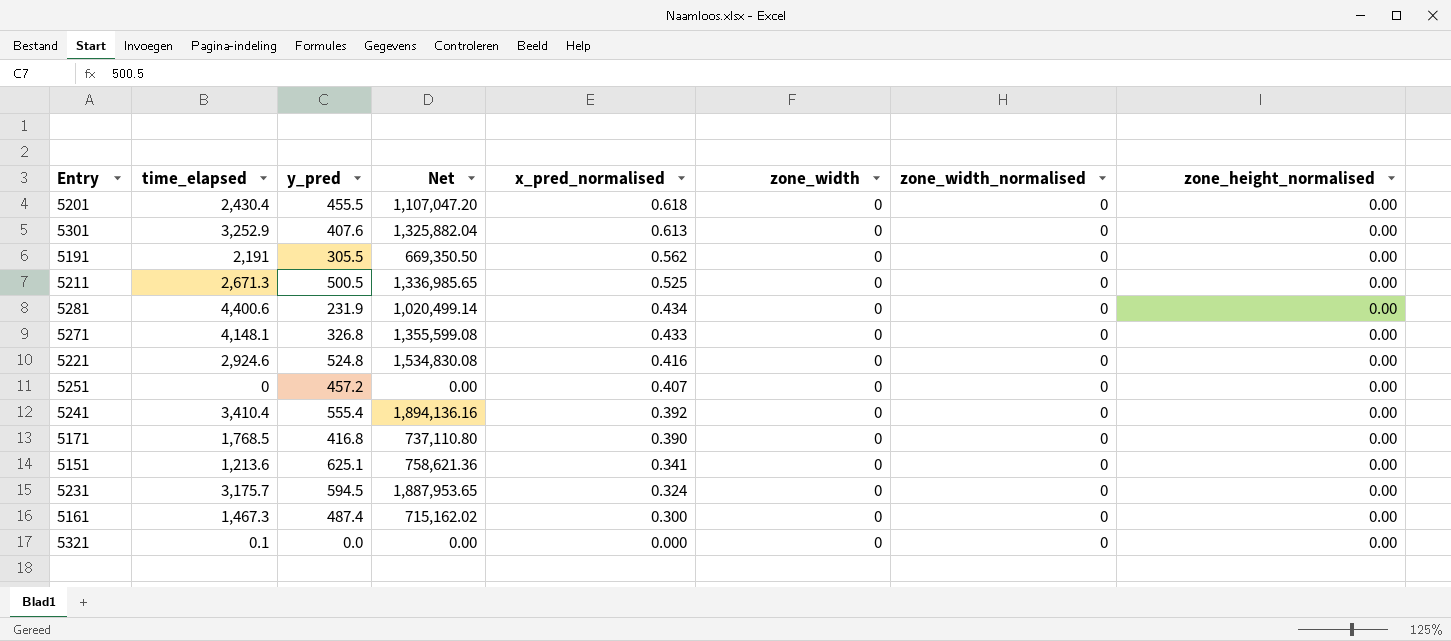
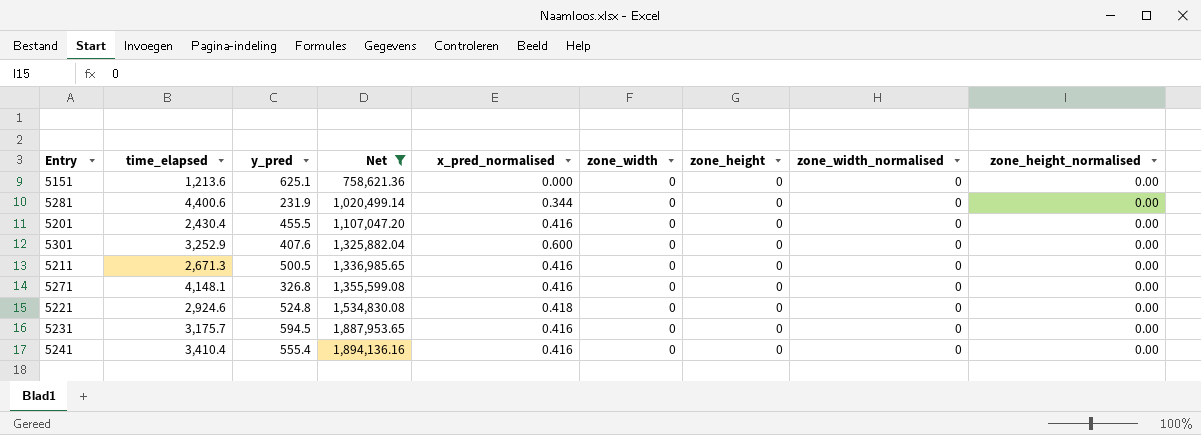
filter: none -> Net >= 758,621.36
row order: x_pred_normalised descending -> Net ascending
column zone_height | position: none -> 7
5151 | x_pred_normalised: 0.341 -> 0.000
5281 | x_pred_normalised: 0.434 -> 0.344
5201 | x_pred_normalised: 0.618 -> 0.416
5301 | x_pred_normalised: 0.613 -> 0.600
5211 | x_pred_normalised: 0.525 -> 0.416
5271 | x_pred_normalised: 0.433 -> 0.416
5221 | x_pred_normalised: 0.416 -> 0.418
5231 | x_pred_normalised: 0.324 -> 0.416
5241 | x_pred_normalised: 0.392 -> 0.416

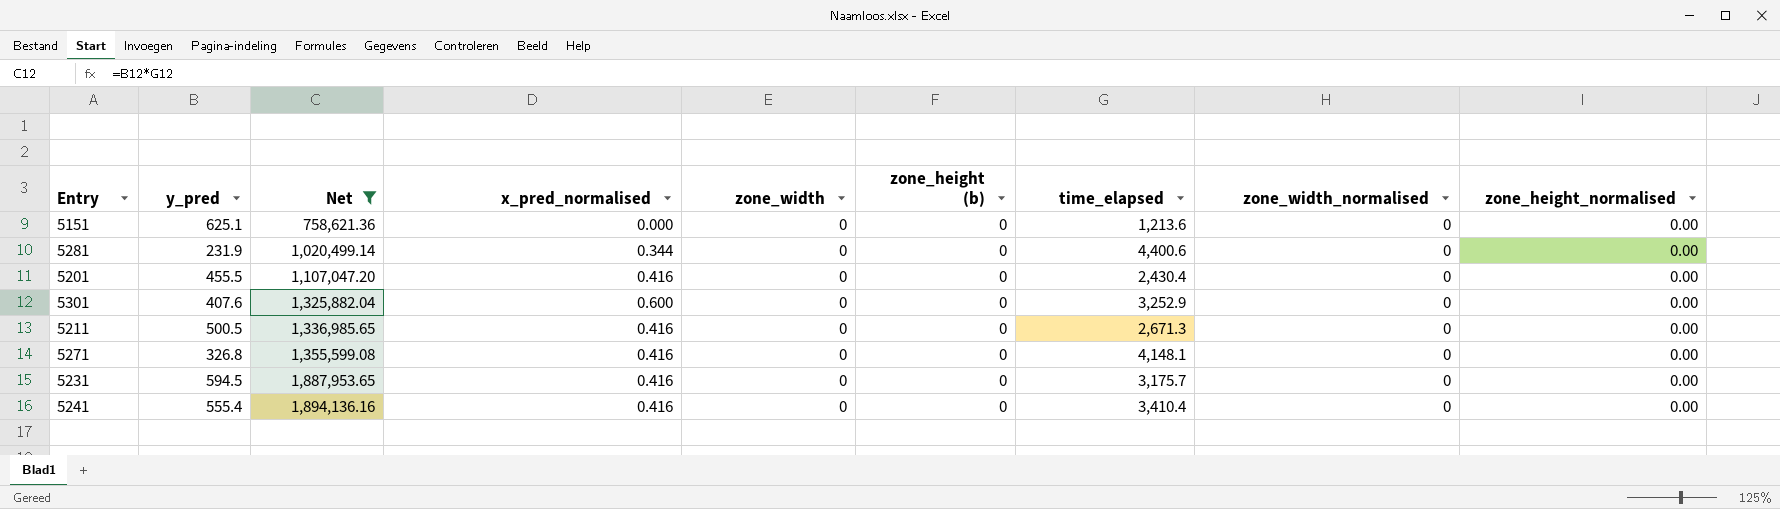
column name: zone_height -> zone_height (b)
column time_elapsed | position: 2 -> 7
row 5221: 2,924.6 | 524.8 | 1,534,830.08 | 0.418 | 0 | 0 | 0 | 0.00 -> none

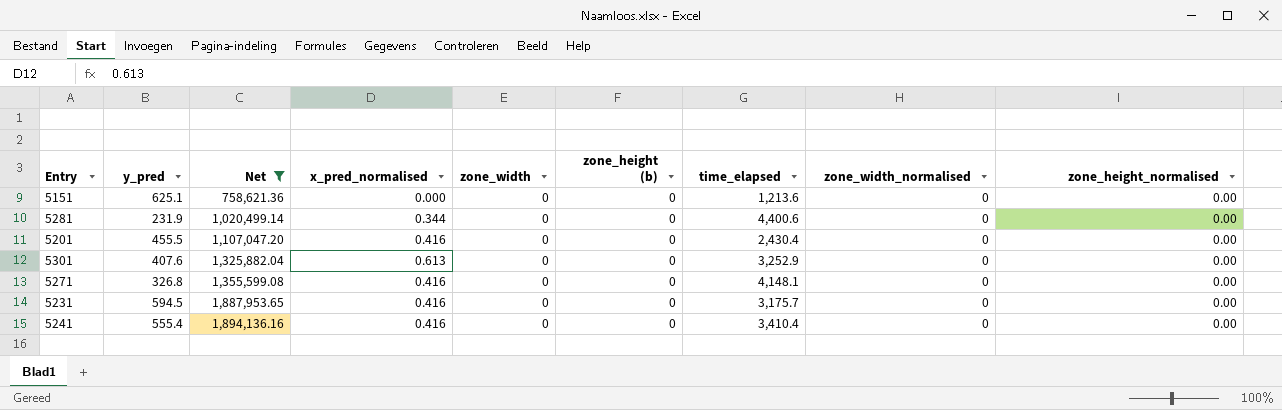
row 5211: 500.5 | 1,336,985.65 | 0.416 | 0 | 0 | 2,671.3 | 0 | 0.00 -> none
5301 | x_pred_normalised: 0.600 -> 0.613

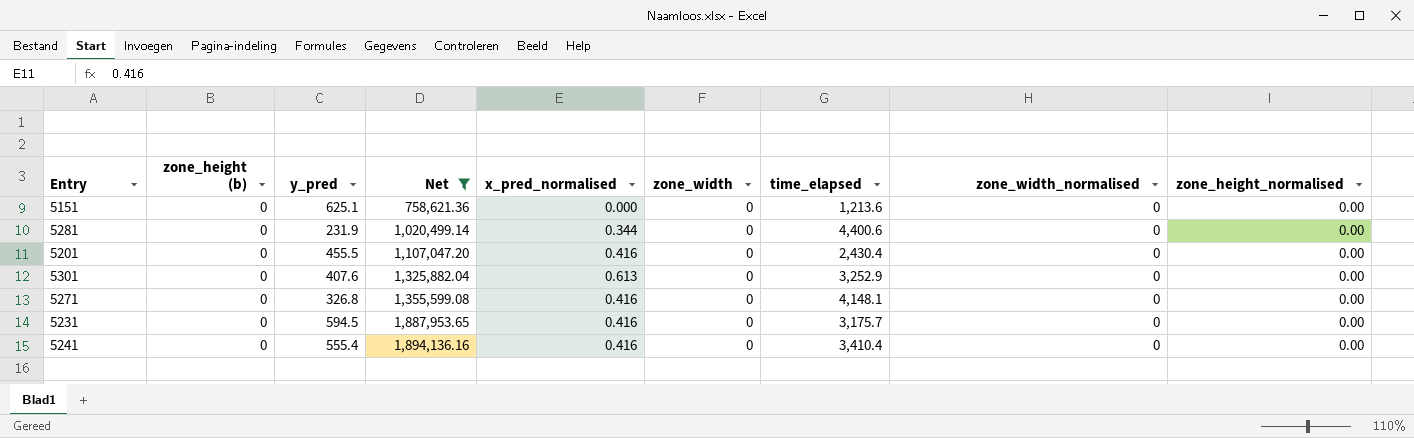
column zone_height (b) | position: 6 -> 2

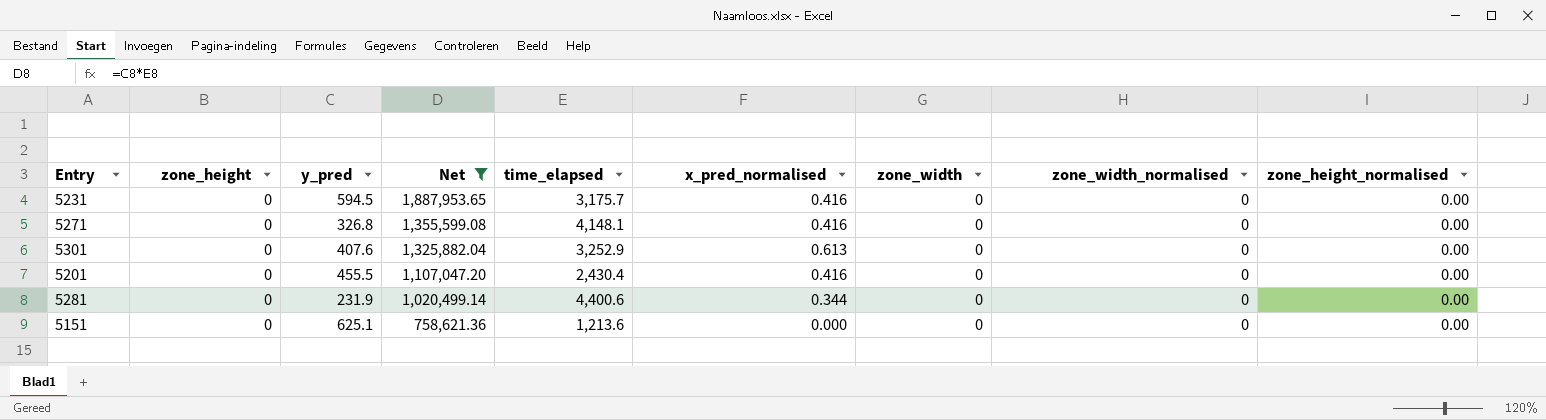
row order: Net ascending -> Net descending
column name: zone_height (b) -> zone_height
column time_elapsed | position: 7 -> 5
row 5241: 0 | 555.4 | 1,894,136.16 | 0.416 | 0 | 3,410.4 | 0 | 0.00 -> none

